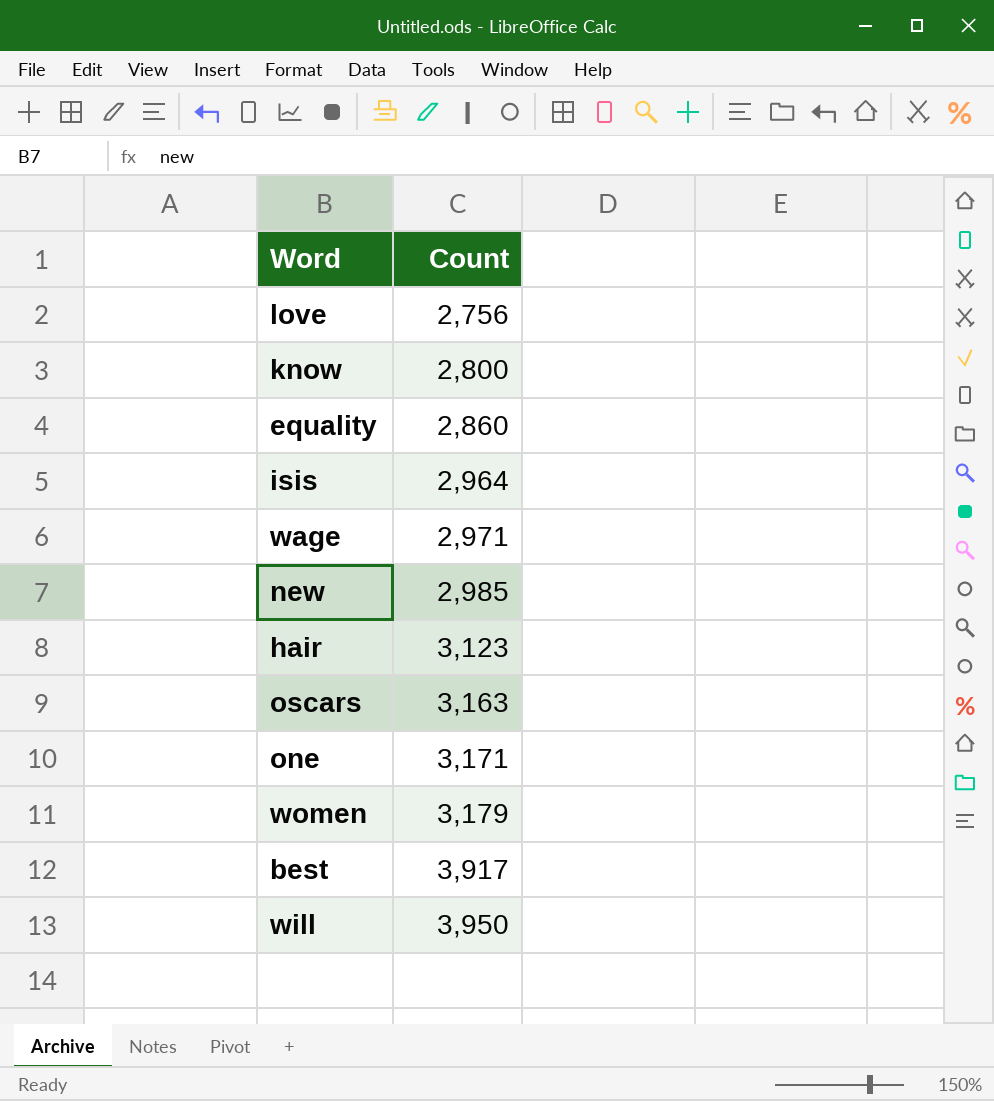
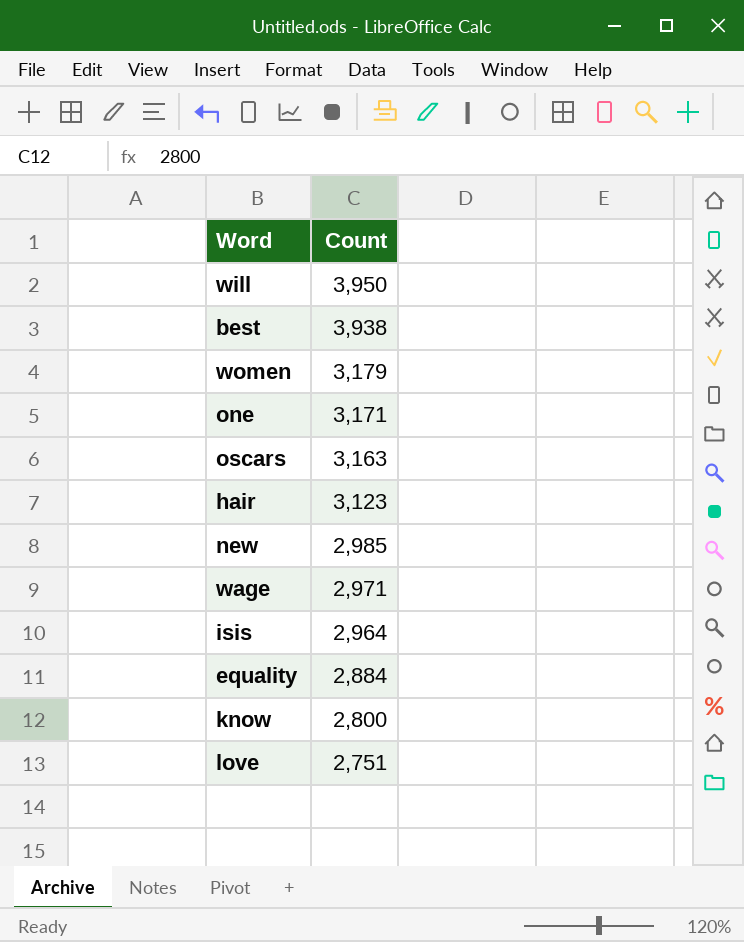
row order: Count ascending -> Count descending
best | Count: 3,917 -> 3,938
equality | Count: 2,860 -> 2,884
love | Count: 2,756 -> 2,751

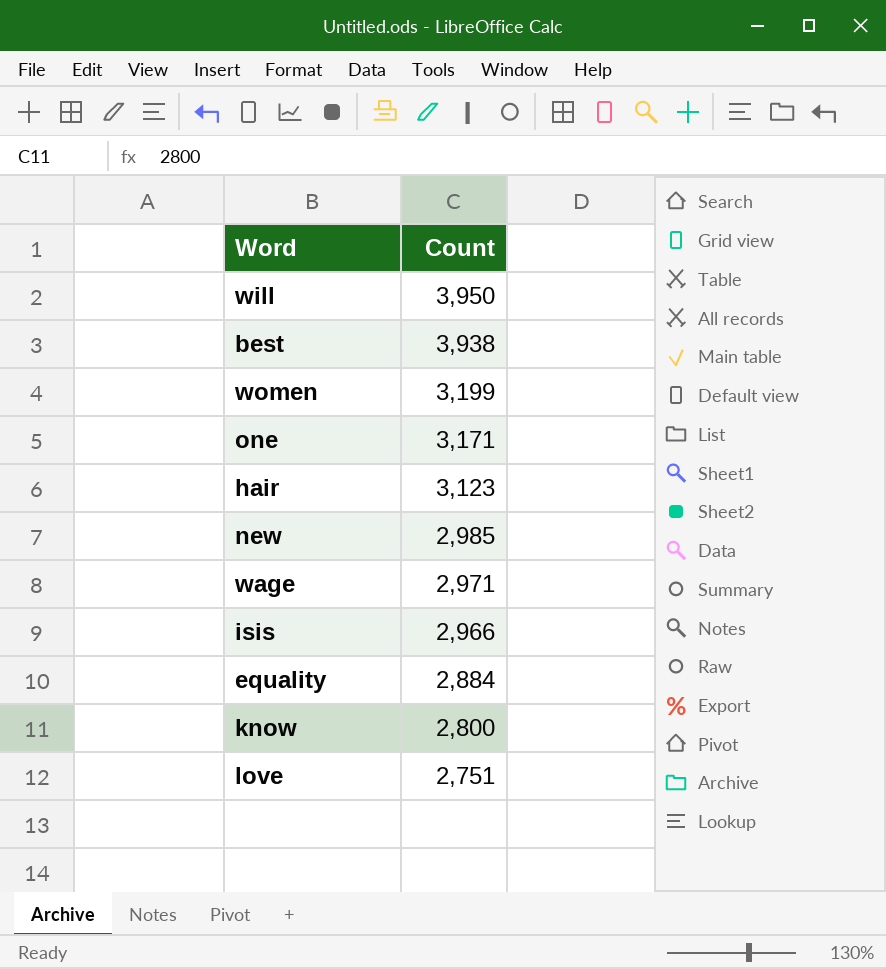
row oscars: 3,163 -> none
women | Count: 3,179 -> 3,199
isis | Count: 2,964 -> 2,966

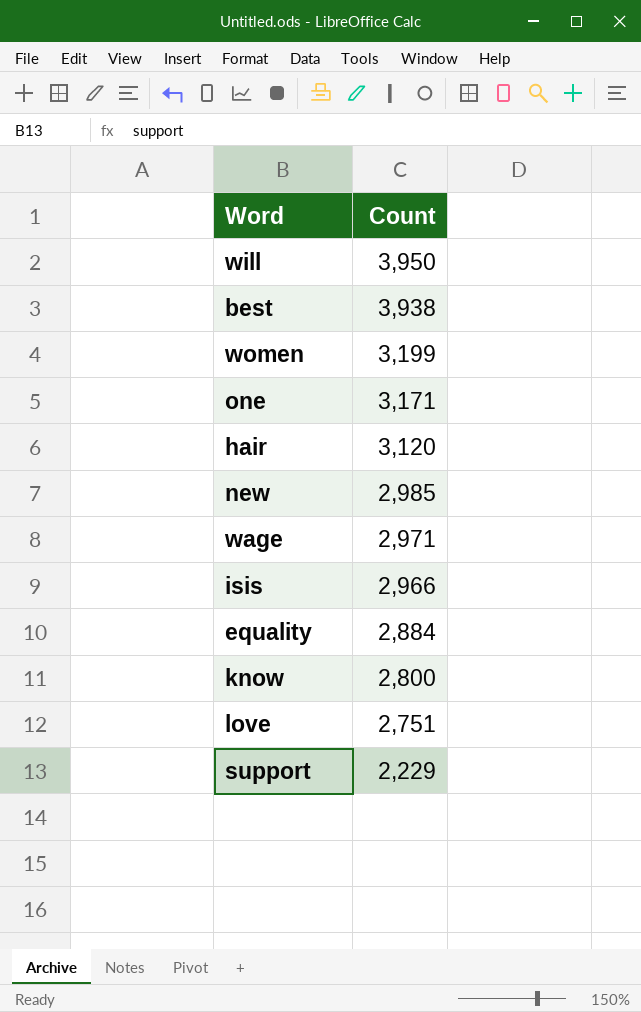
hair | Count: 3,123 -> 3,120
row support: none -> 2,229

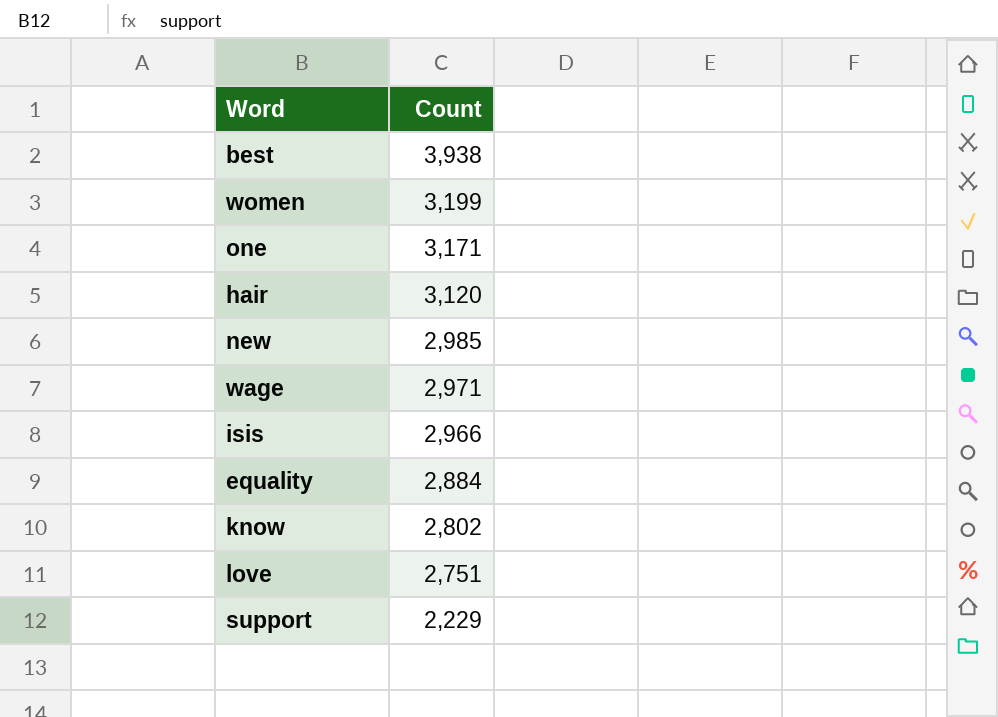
row will: 3,950 -> none
know | Count: 2,800 -> 2,802

